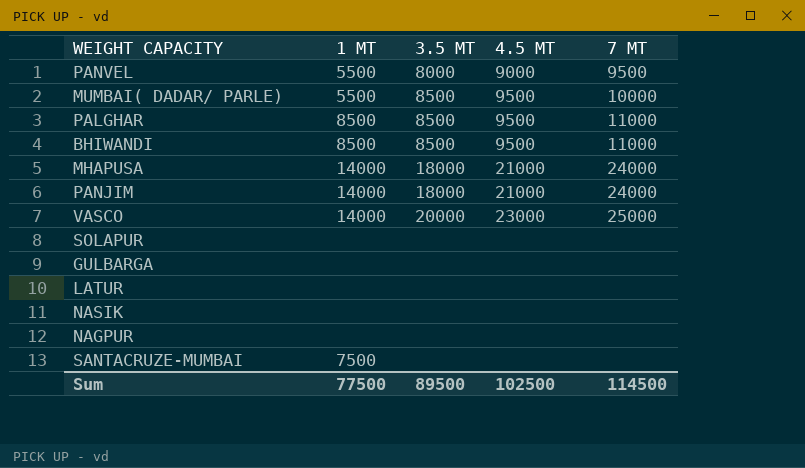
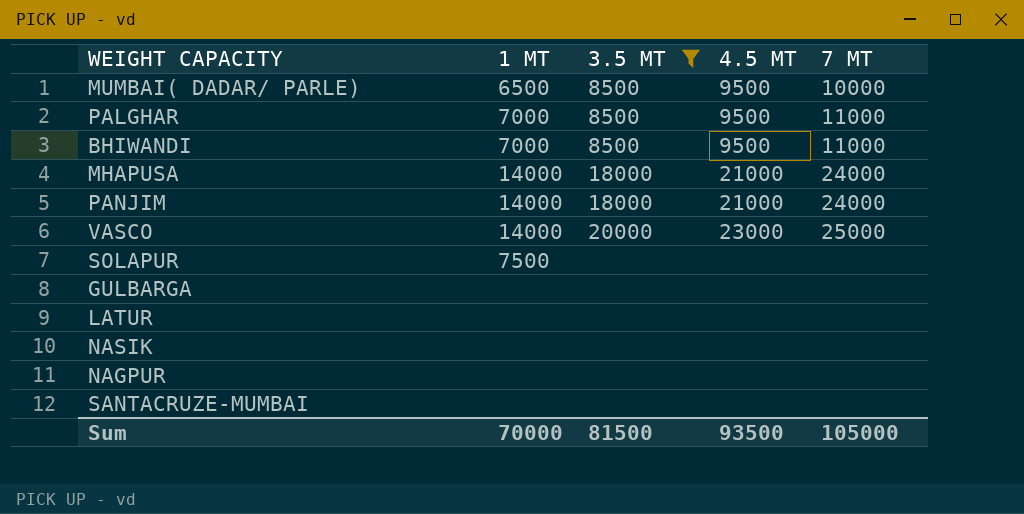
filter: none -> 3.5 MT != 8000
MUMBAI( DADAR/ PARLE) | 1 MT: 5500 -> 6500
PALGHAR | 1 MT: 8500 -> 7000
BHIWANDI | 1 MT: 8500 -> 7000
SOLAPUR | 1 MT: none -> 7500
SANTACRUZE-MUMBAI | 1 MT: 7500 -> none
Sum | 1 MT: 77500 -> 70000
Sum | 3.5 MT: 89500 -> 81500
Sum | 4.5 MT: 102500 -> 93500
Sum | 7 MT: 114500 -> 105000

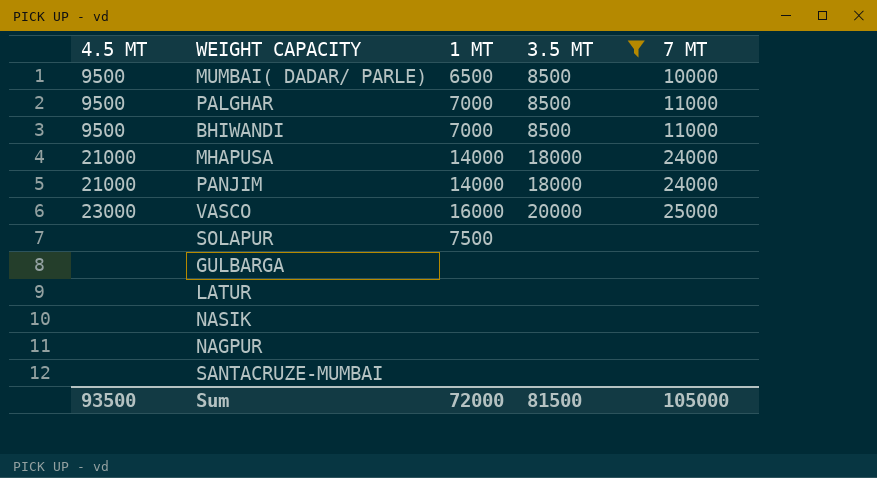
column 4.5 MT | position: 4 -> 1
VASCO | 1 MT: 14000 -> 16000
Sum | 1 MT: 70000 -> 72000

